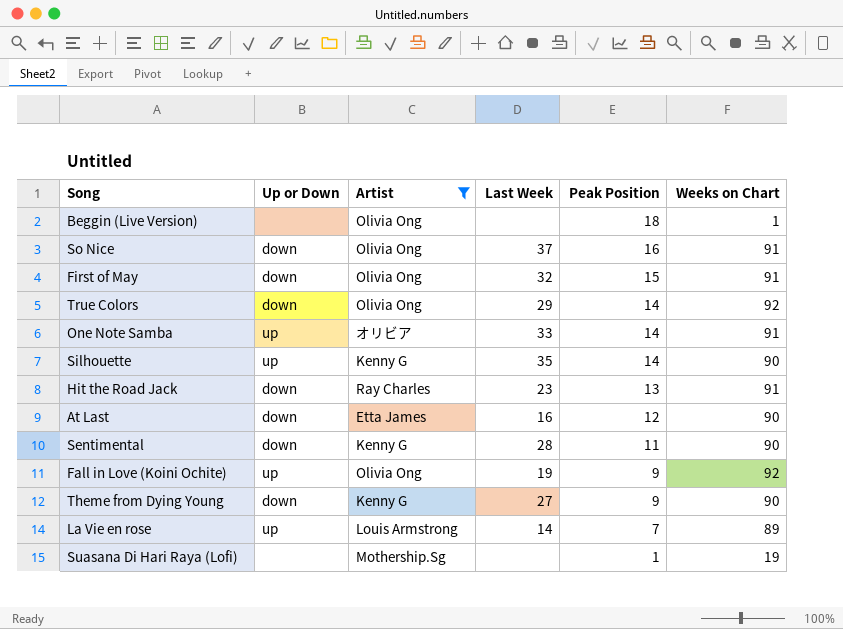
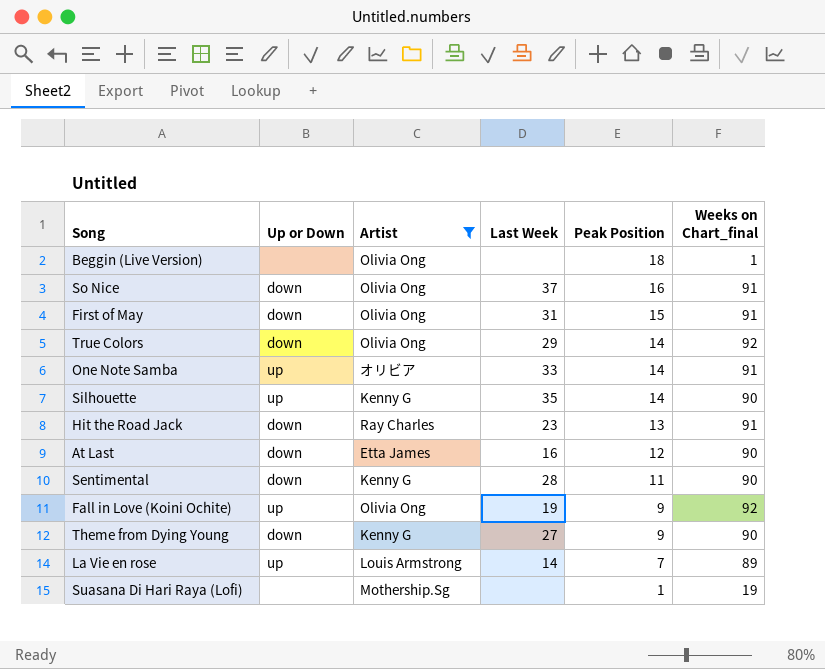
column name: Weeks on Chart -> Weeks on Chart_final
First of May | Last Week: 32 -> 31

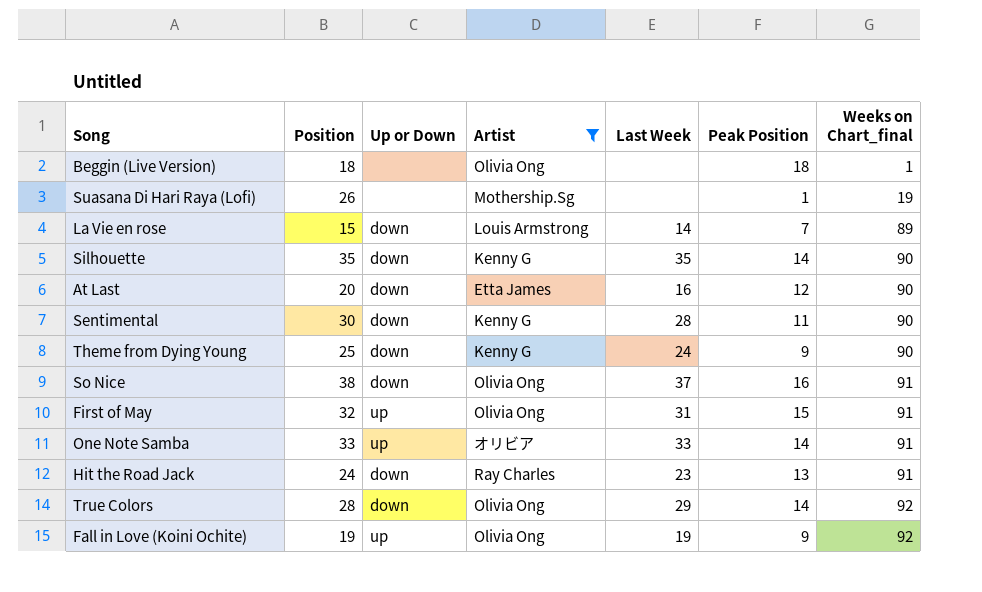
row order: Peak Position descending -> Weeks on Chart_final ascending
column Position | position: none -> 2
La Vie en rose | Up or Down: up -> down
Silhouette | Up or Down: up -> down
Theme from Dying Young | Last Week: 27 -> 24
First of May | Up or Down: down -> up

